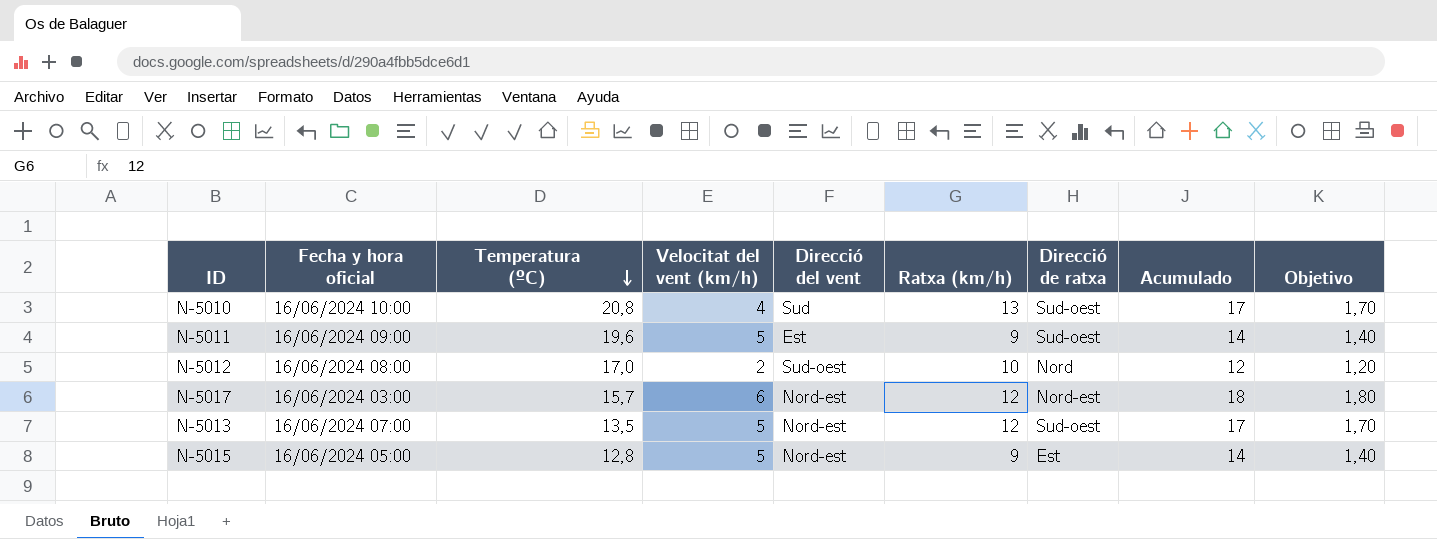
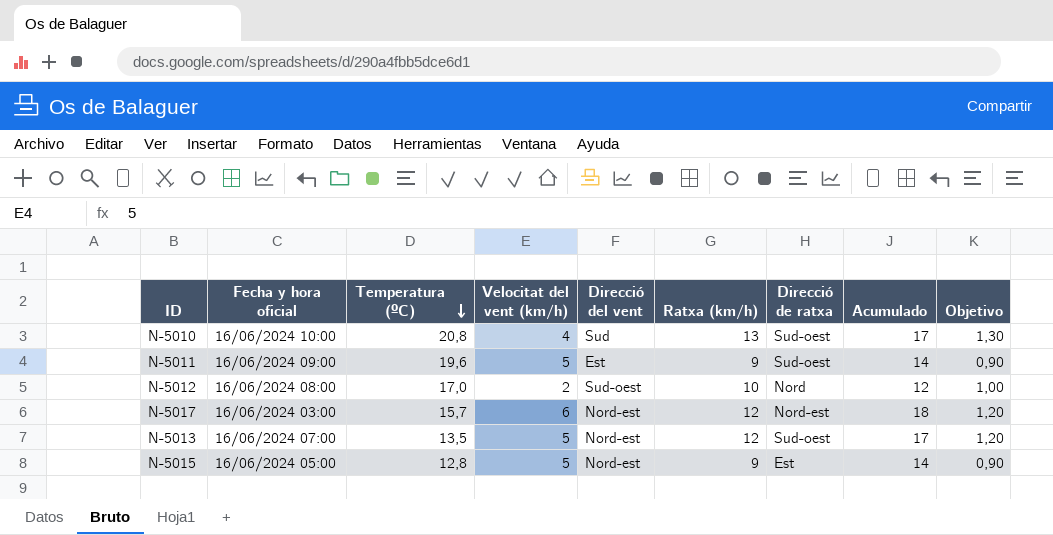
column Objetivo | formula: [Acumulado] * 0,1 -> [Ratxa (km/h)] * 0,1

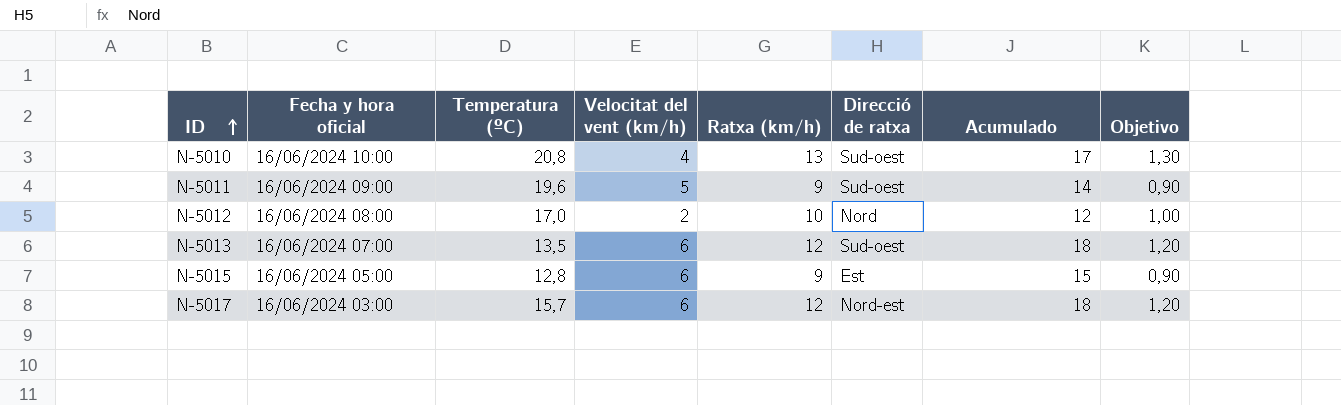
row order: Temperatura (ºC) descending -> ID ascending
column Direcció del vent | position: 5 -> none
N-5013 | Velocitat del vent (km/h): 5 -> 6
N-5013 | Acumulado: 17 -> 18
N-5015 | Velocitat del vent (km/h): 5 -> 6
N-5015 | Acumulado: 14 -> 15

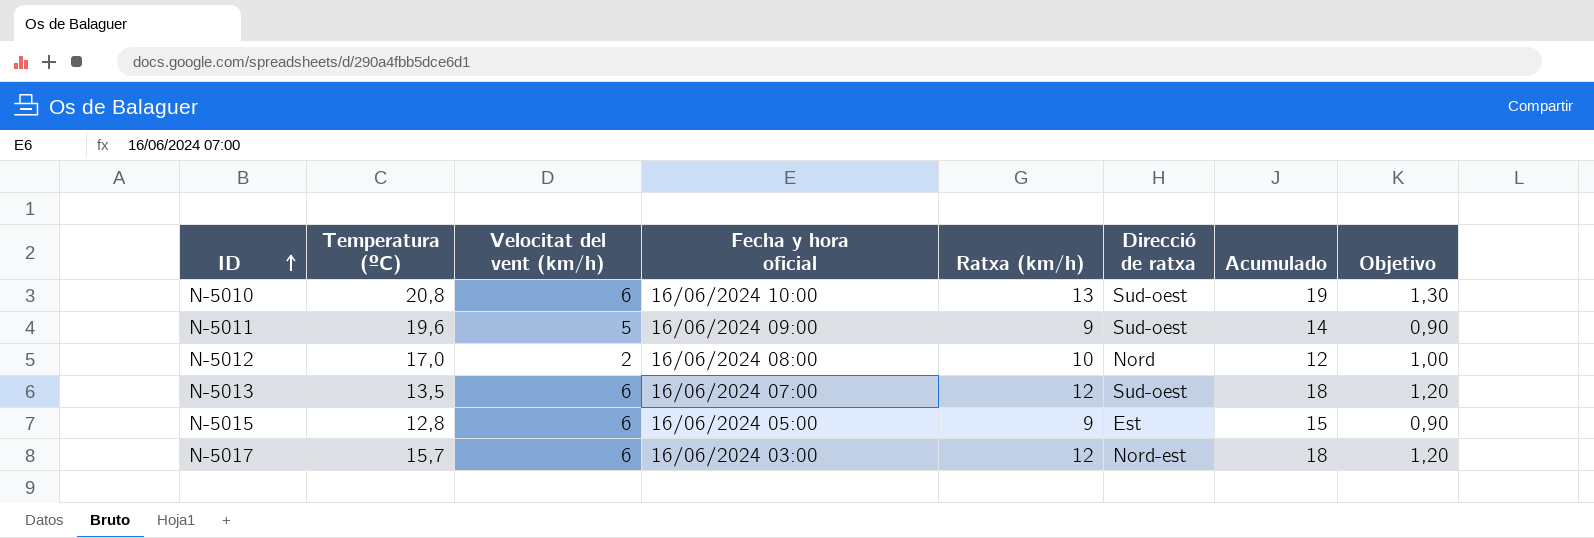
column Fecha y hora oficial | position: 2 -> 4
N-5010 | Velocitat del vent (km/h): 4 -> 6
N-5010 | Acumulado: 17 -> 19

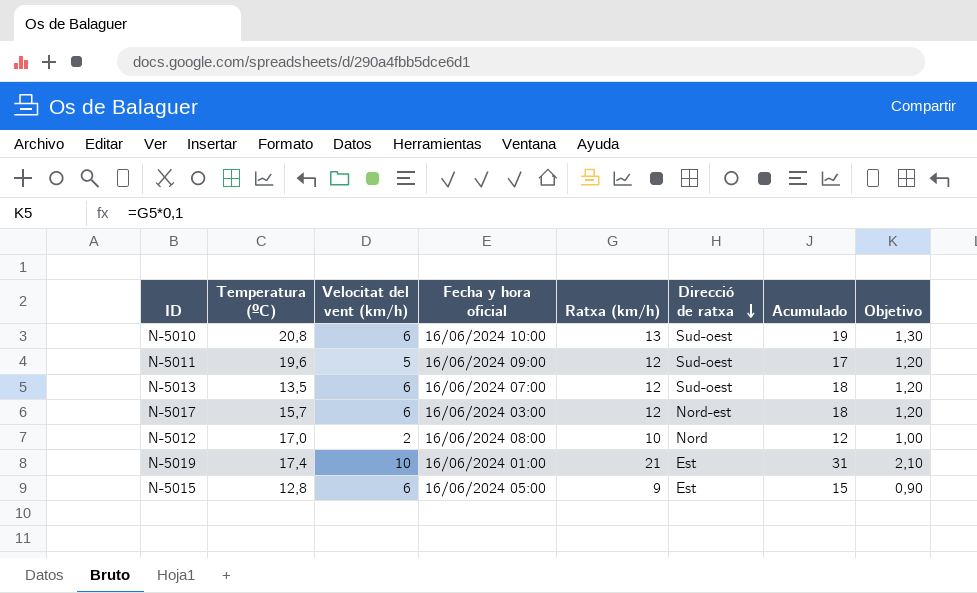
row order: ID ascending -> Direcció de ratxa descending
N-5011 | Ratxa (km/h): 9 -> 12
N-5011 | Acumulado: 14 -> 17
N-5011 | Objetivo: 0,90 -> 1,20
row N-5019: none -> 17,4 | 10 | 16/06/2024 01:00 | 21 | Est | 31 | 2,10

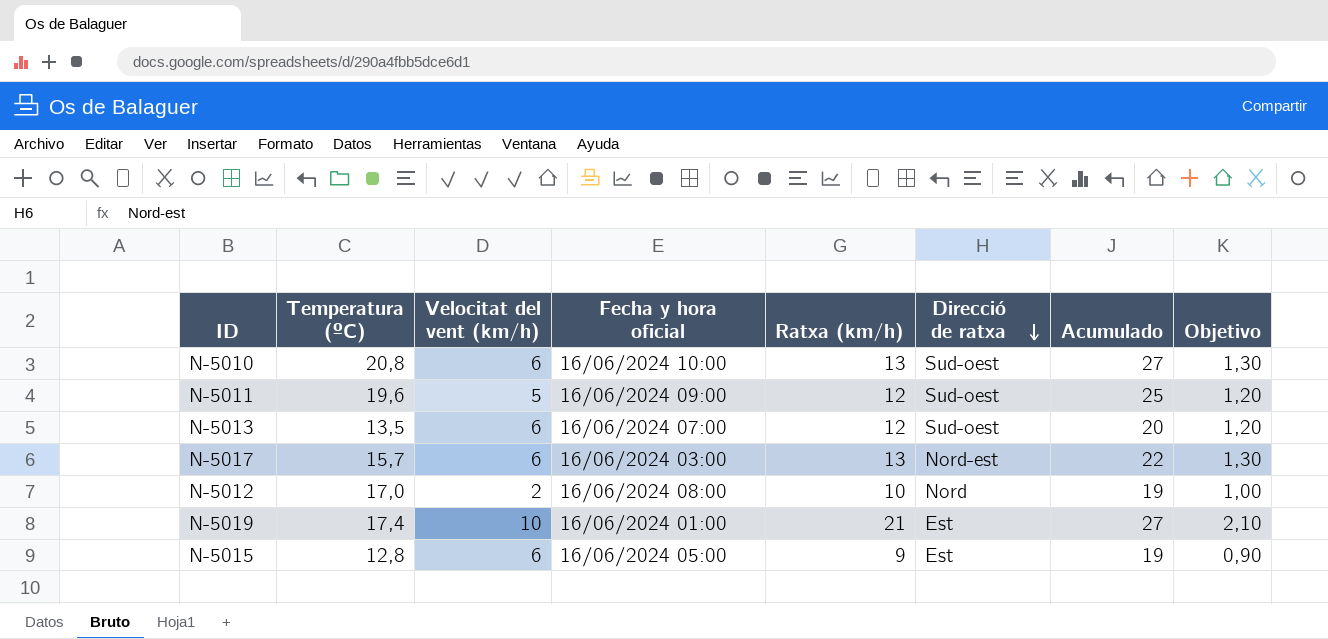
column Acumulado | formula: [Velocitat del vent (km/h)] + [Ratxa (km/h)] -> [Temperatura (ºC)] + [Velocitat del vent (km/h)]
N-5017 | Ratxa (km/h): 12 -> 13
N-5017 | Objetivo: 1,20 -> 1,30

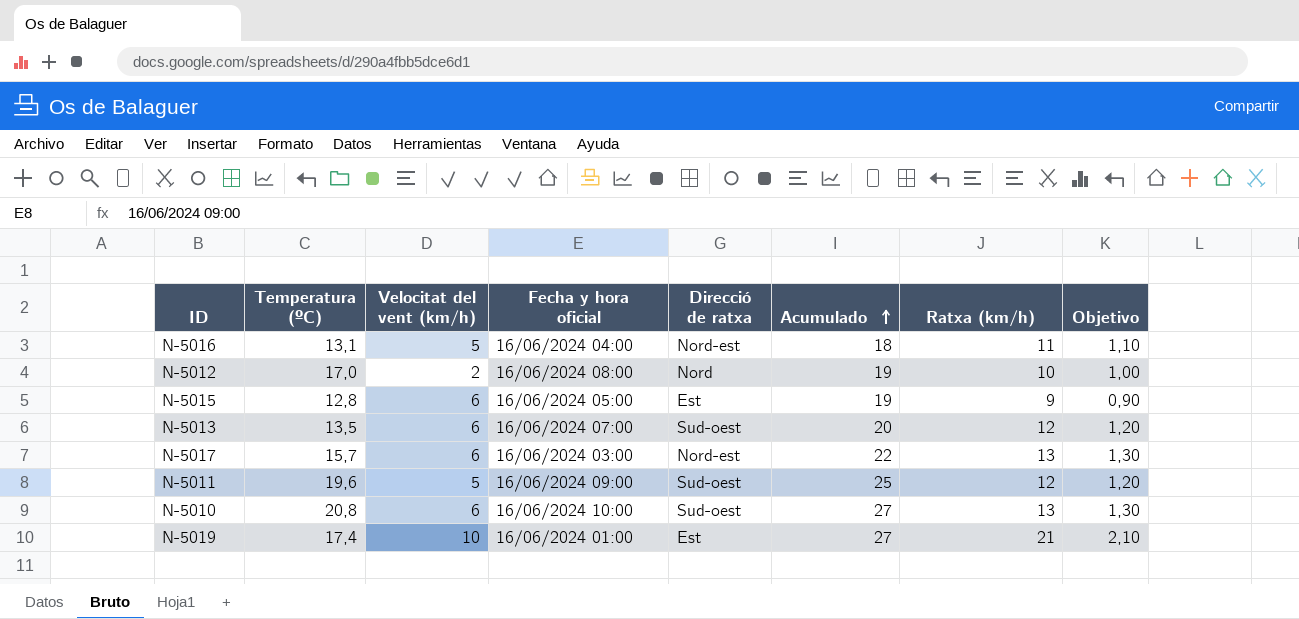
row order: Direcció de ratxa descending -> Acumulado ascending
column Ratxa (km/h) | position: 5 -> 7
row N-5016: none -> 13,1 | 5 | 16/06/2024 04:00 | Nord-est | 18 | 11 | 1,10

